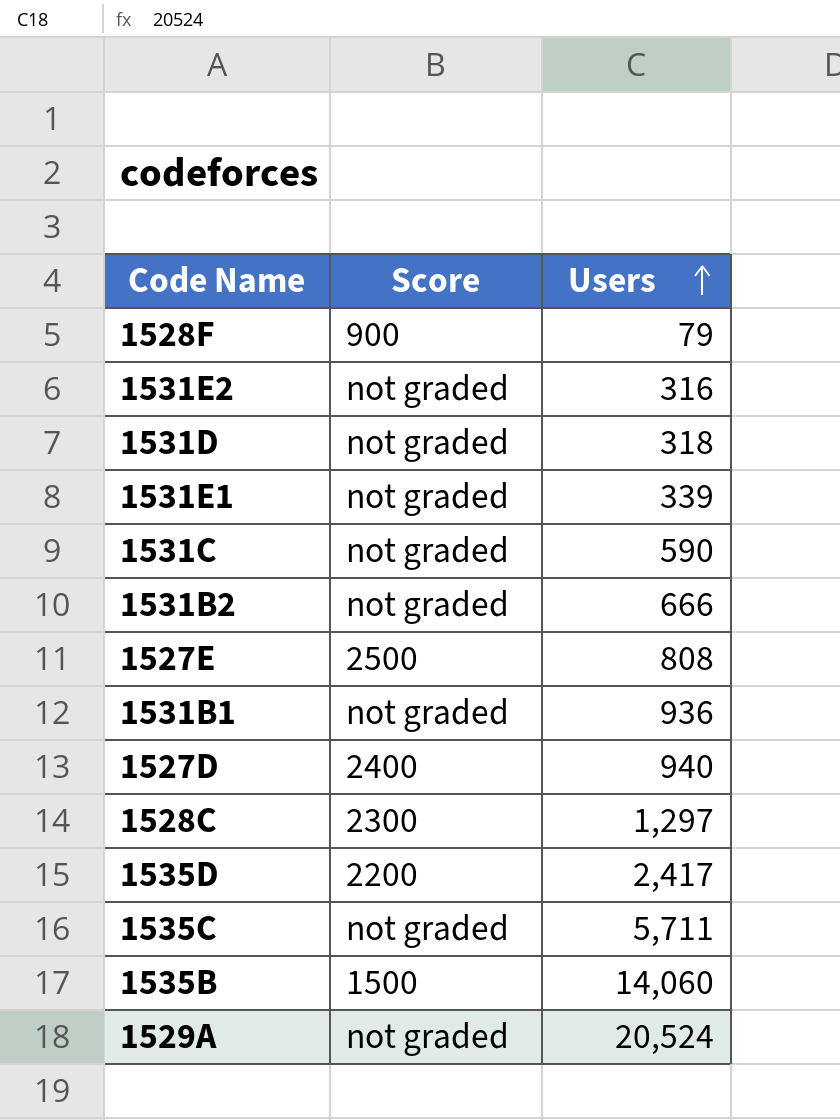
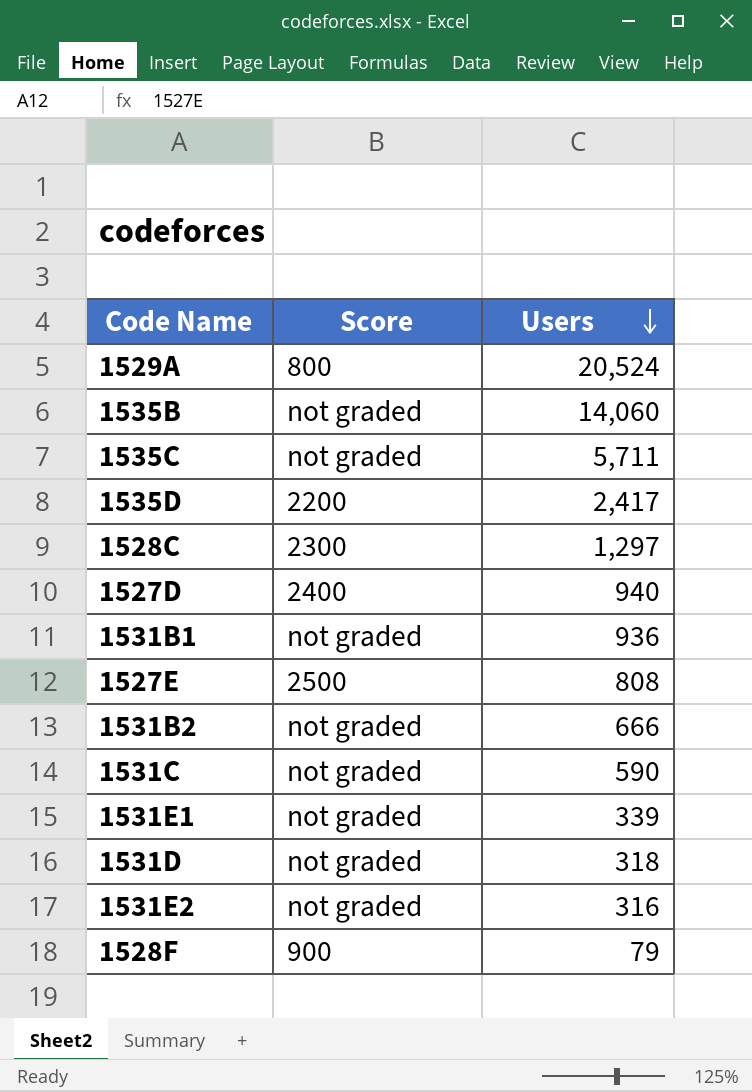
row order: Users ascending -> Users descending
1529A | Score: not graded -> 800
1535B | Score: 1500 -> not graded

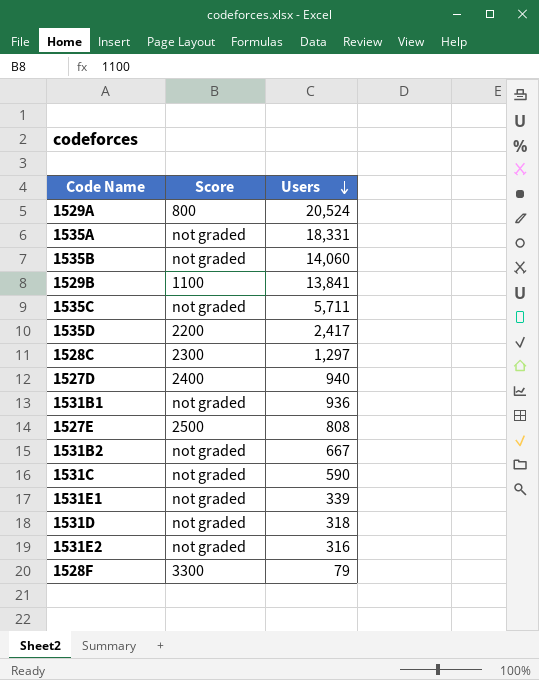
row 1535A: none -> not graded | 18,331
row 1529B: none -> 1100 | 13,841
1531B2 | Users: 666 -> 667
1528F | Score: 900 -> 3300

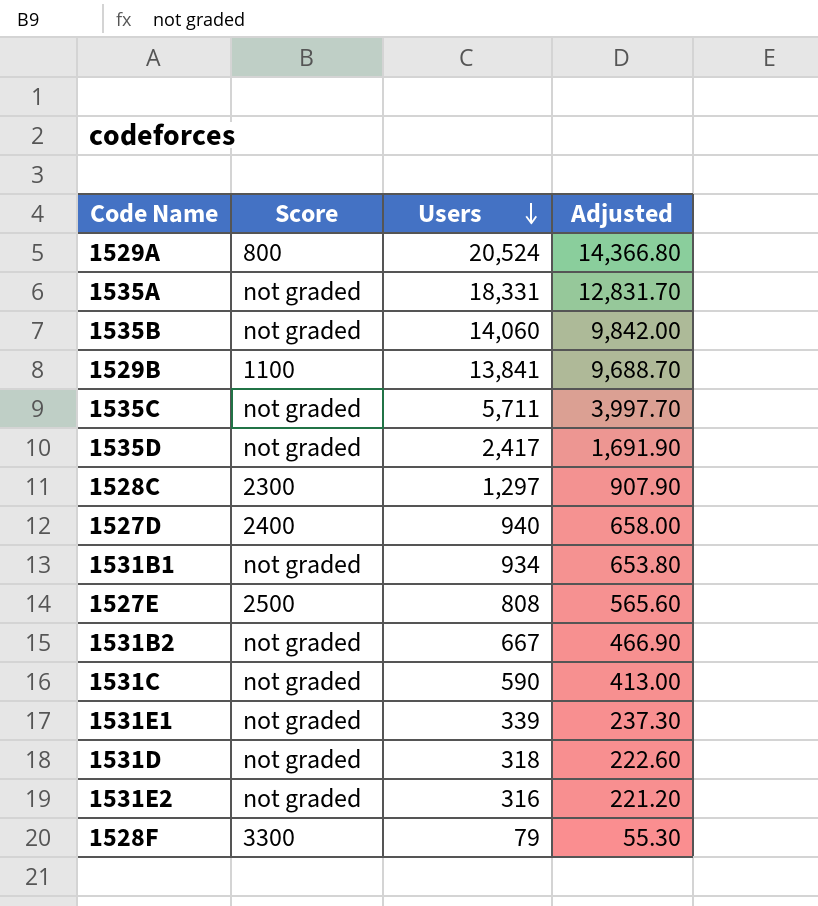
column Adjusted | formula: none -> [Users] * 0.7
1535D | Score: 2200 -> not graded
1531B1 | Users: 936 -> 934

